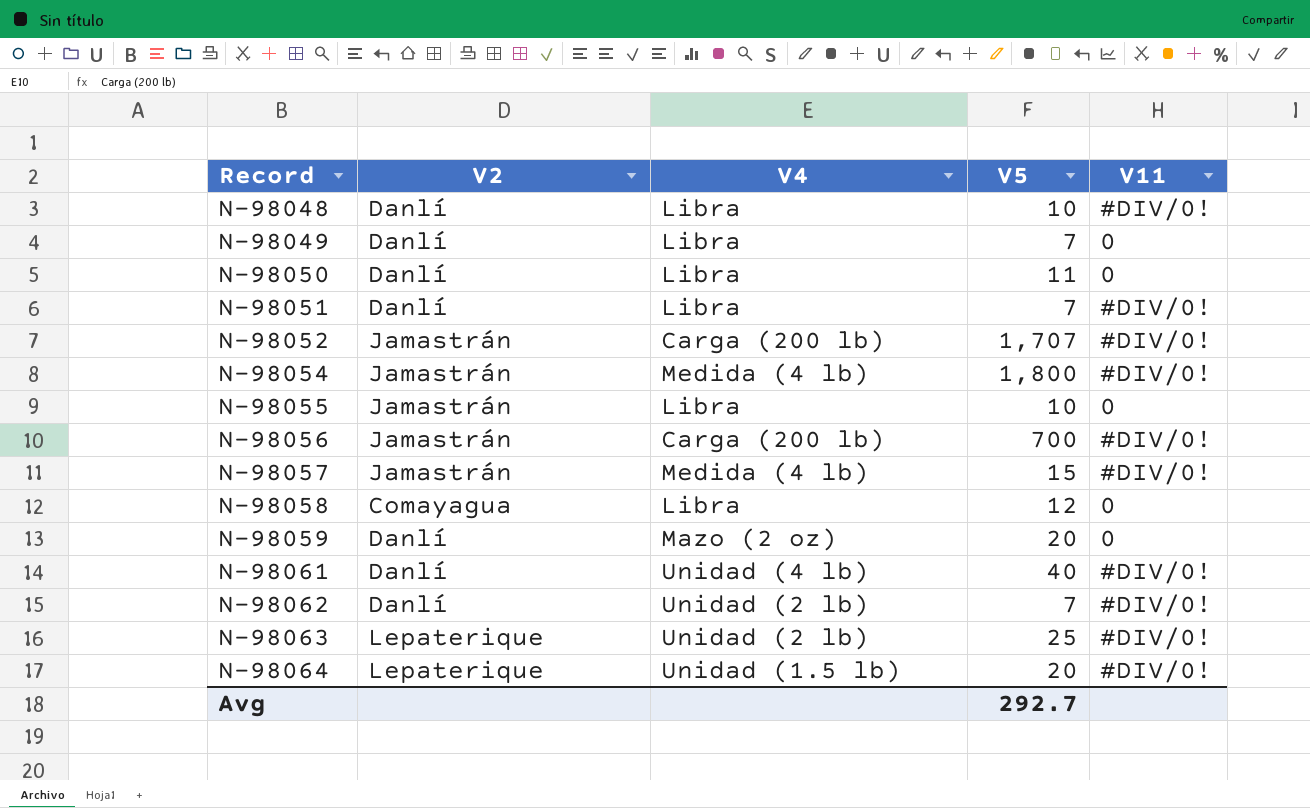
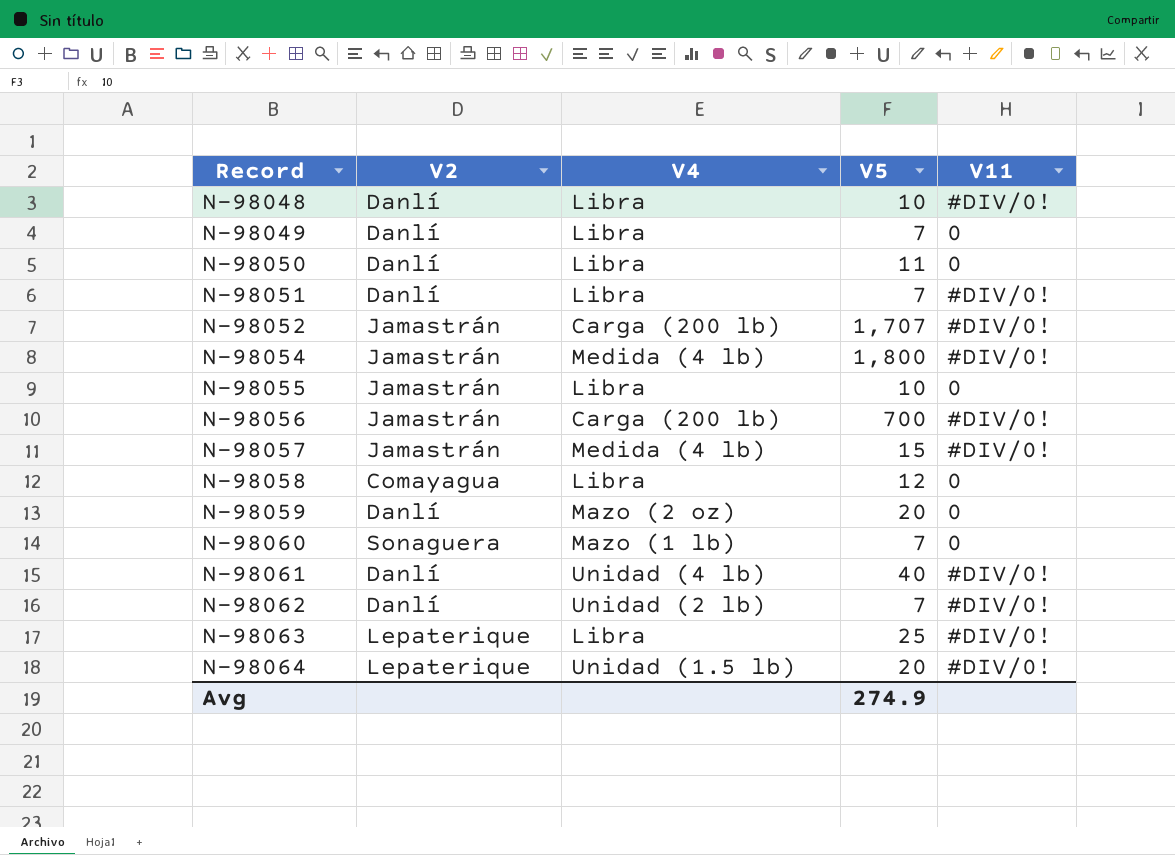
row N-98060: none -> Sonaguera | Mazo (1 lb) | 7 | 0
N-98063 | V4: Unidad (2 lb) -> Libra
Avg | V5: 292.7 -> 274.9

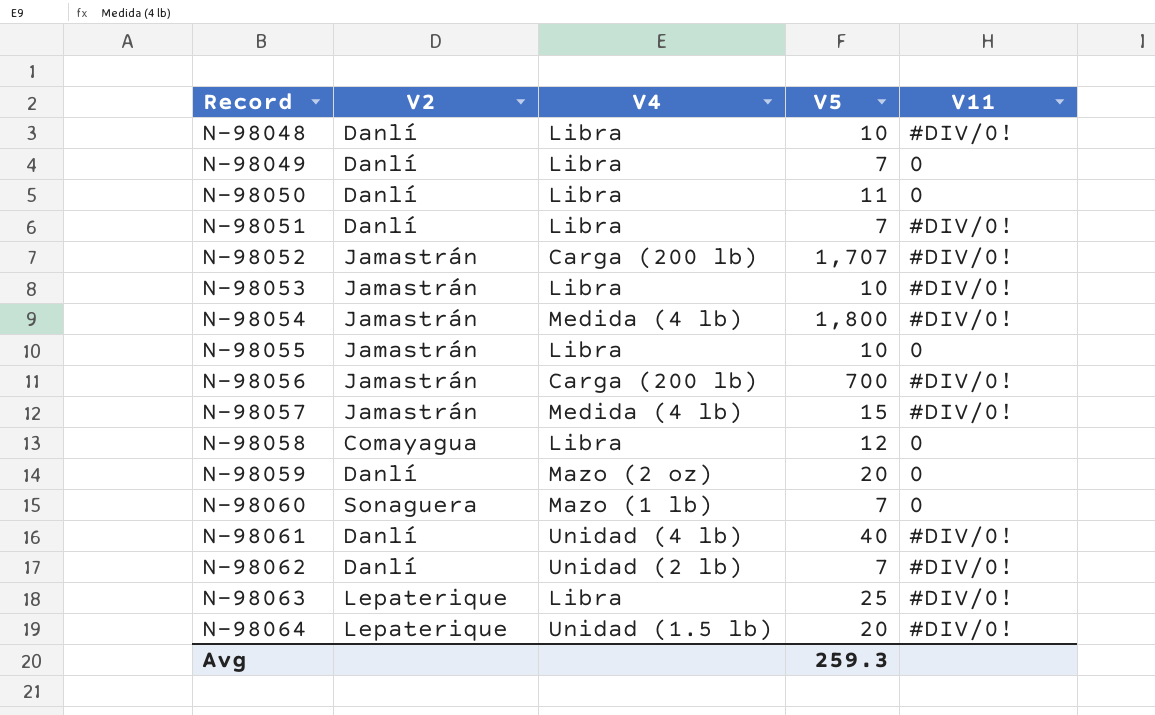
row N-98053: none -> Jamastrán | Libra | 10 | #DIV/0!
Avg | V5: 274.9 -> 259.3

